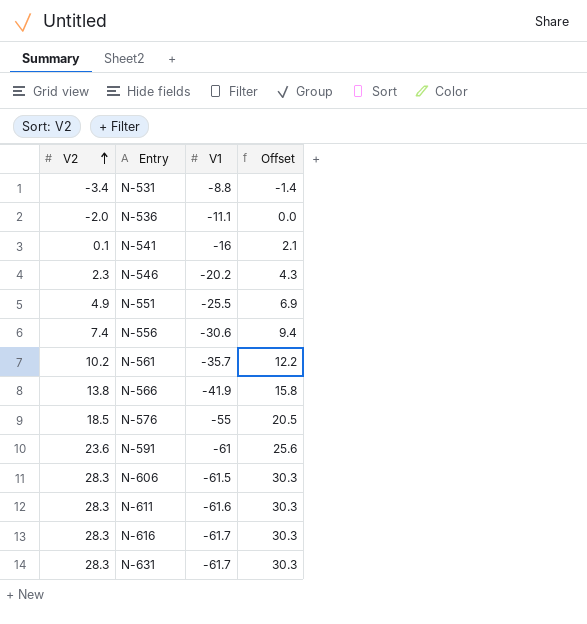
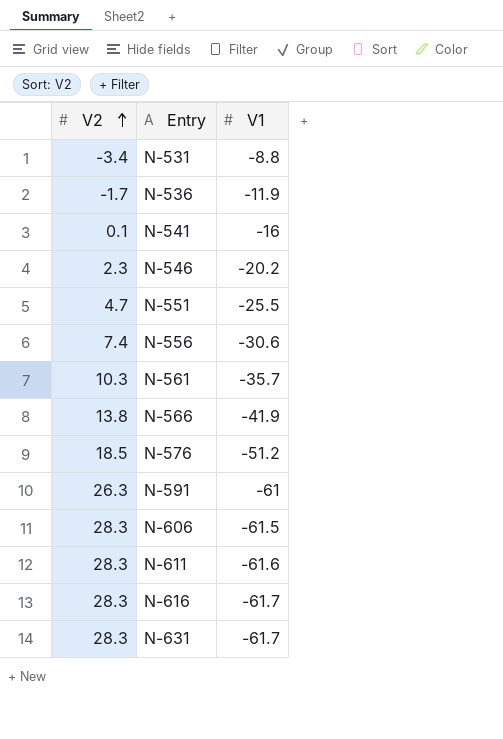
column Offset | formula: [V2] + 2 -> none
N-536 | V2: -2.0 -> -1.7
N-536 | V1: -11.1 -> -11.9
N-551 | V2: 4.9 -> 4.7
N-561 | V2: 10.2 -> 10.3
N-576 | V1: -55 -> -51.2
N-591 | V2: 23.6 -> 26.3

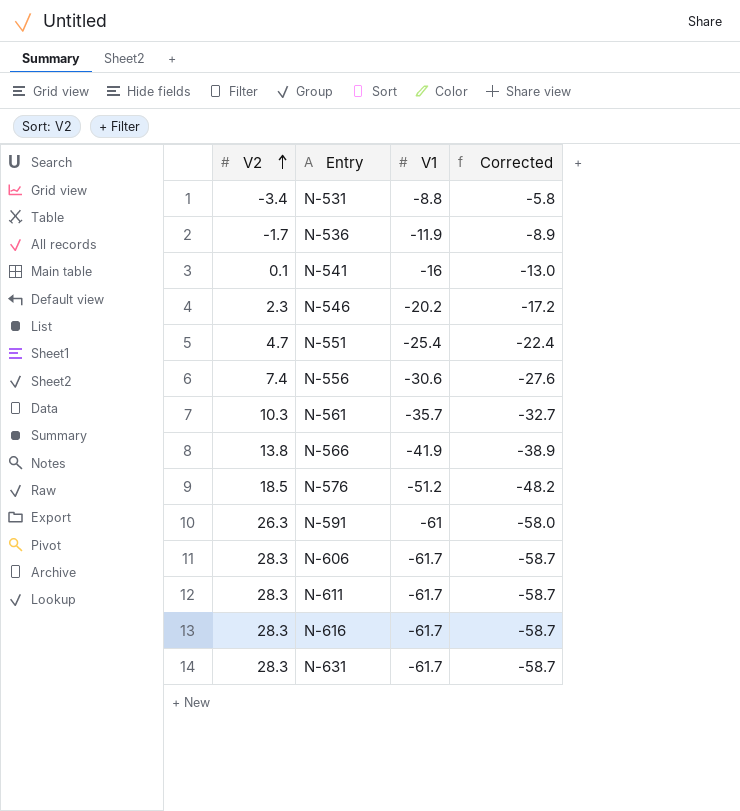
column Corrected | formula: none -> [V1] + 3
N-551 | V1: -25.5 -> -25.4
N-606 | V1: -61.5 -> -61.7
N-611 | V1: -61.6 -> -61.7

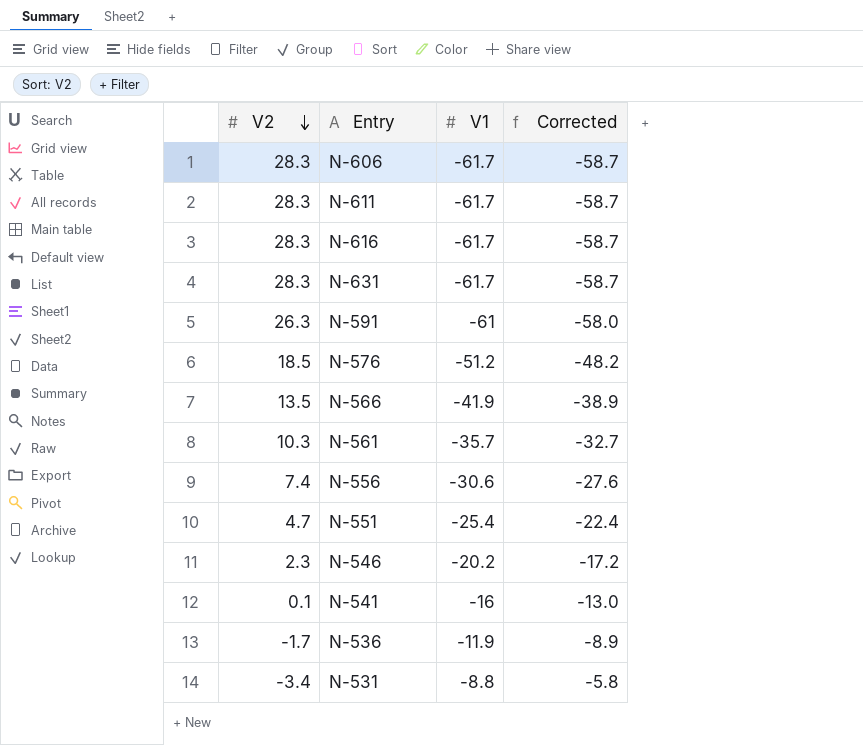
row order: V2 ascending -> V2 descending
N-566 | V2: 13.8 -> 13.5

